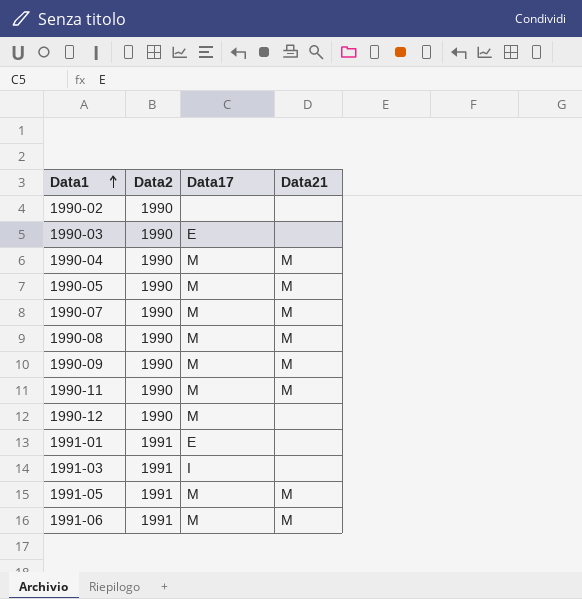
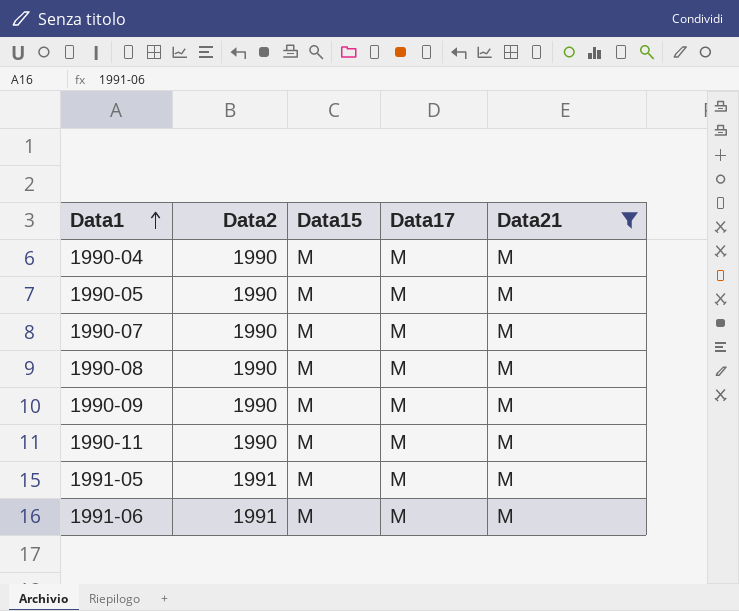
filter: none -> Data21 = M
column Data15 | position: none -> 3

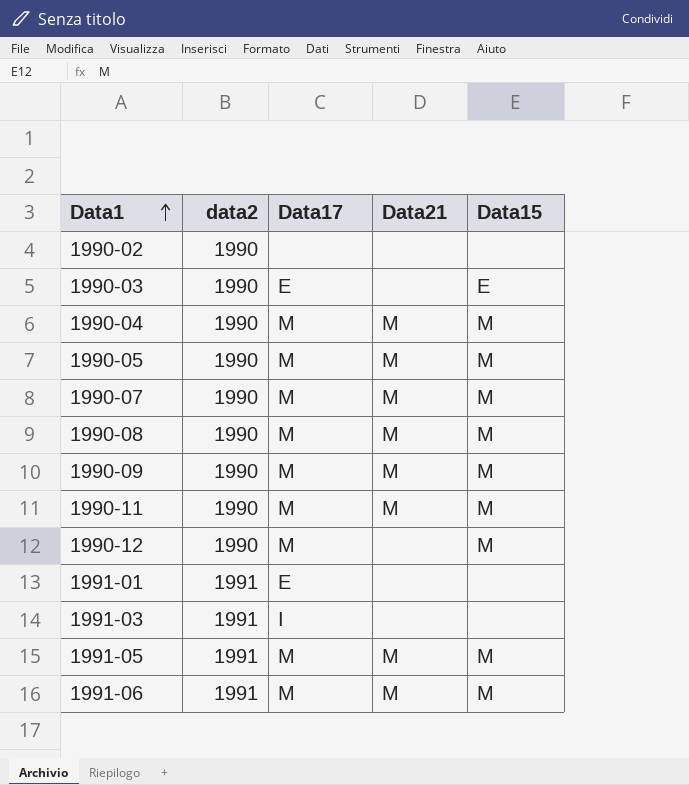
filter: Data21 = M -> none
column name: Data2 -> data2
column Data15 | position: 3 -> 5

